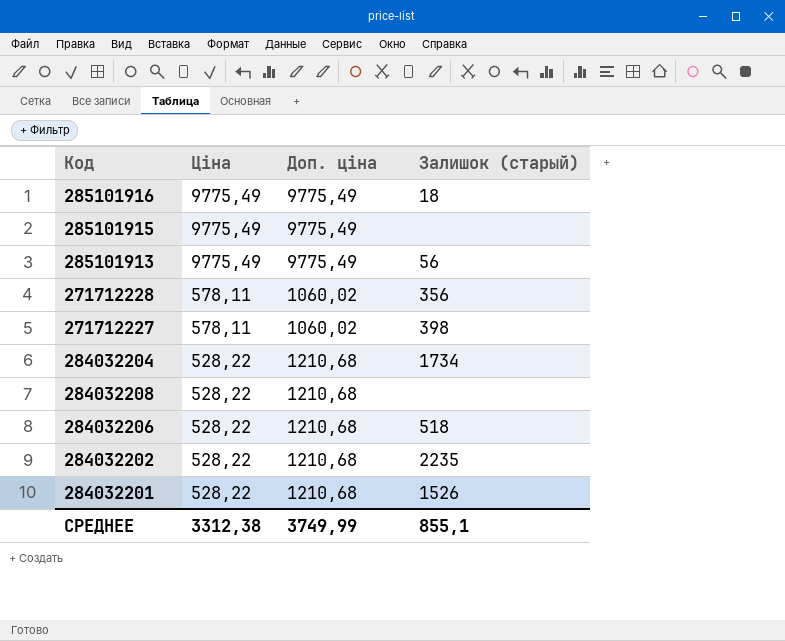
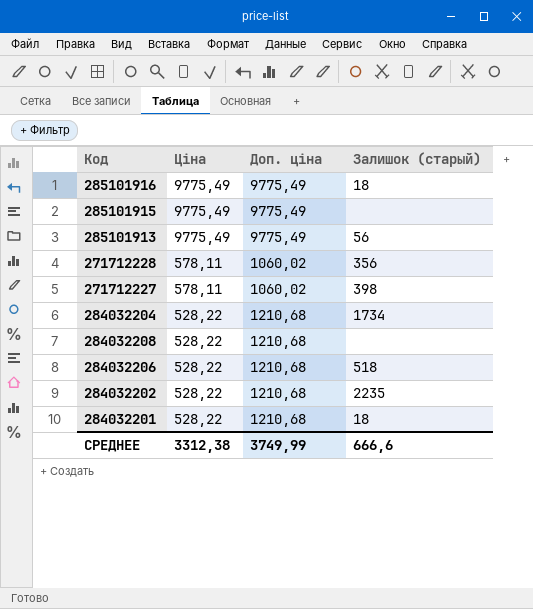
284032201 | Залишок (старый): 1526 -> 18
СРЕДНЕЕ | Залишок (старый): 855,1 -> 666,6

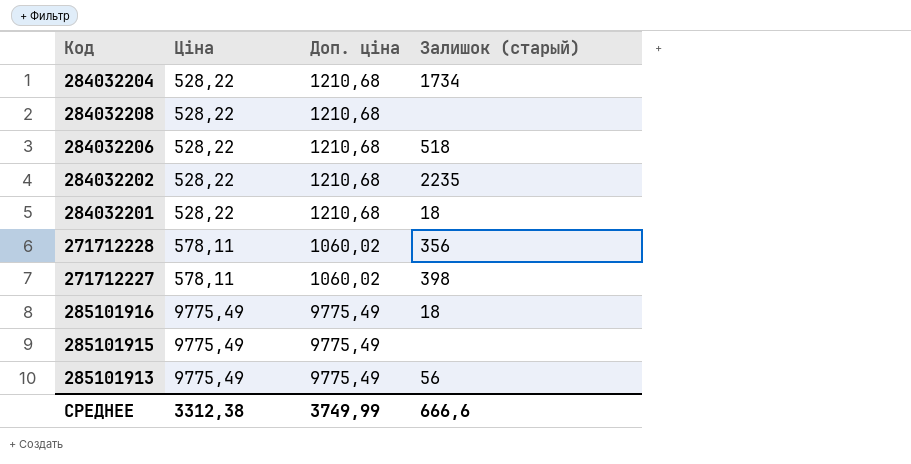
row order: Ціна descending -> Ціна ascending

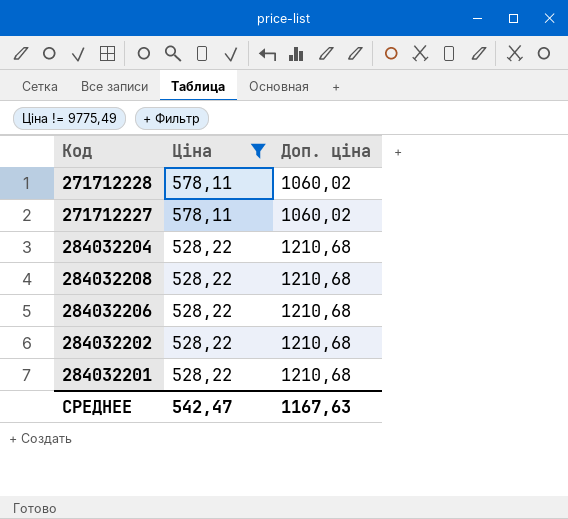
filter: none -> Ціна != 9775,49
row order: Ціна ascending -> Ціна descending
column Залишок (старый) | position: 4 -> none
СРЕДНЕЕ | Ціна: 3312,38 -> 542,47
СРЕДНЕЕ | Доп. ціна: 3749,99 -> 1167,63

